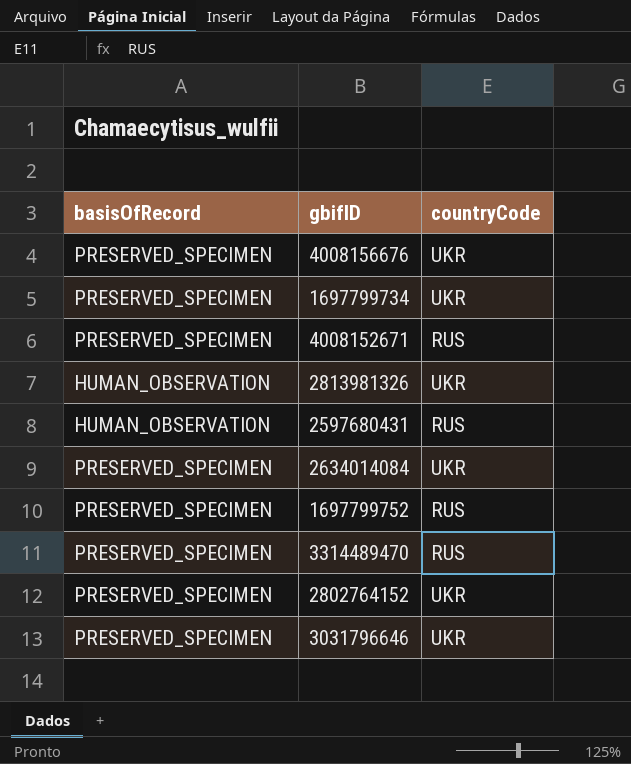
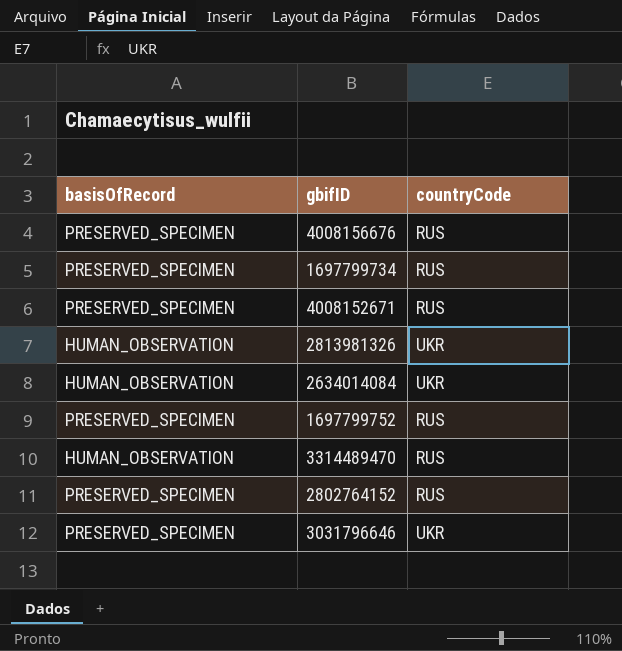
row 2597680431: HUMAN_OBSERVATION | RUS -> none
4008156676 | countryCode: UKR -> RUS
1697799734 | countryCode: UKR -> RUS
2634014084 | basisOfRecord: PRESERVED_SPECIMEN -> HUMAN_OBSERVATION
3314489470 | basisOfRecord: PRESERVED_SPECIMEN -> HUMAN_OBSERVATION
2802764152 | countryCode: UKR -> RUS

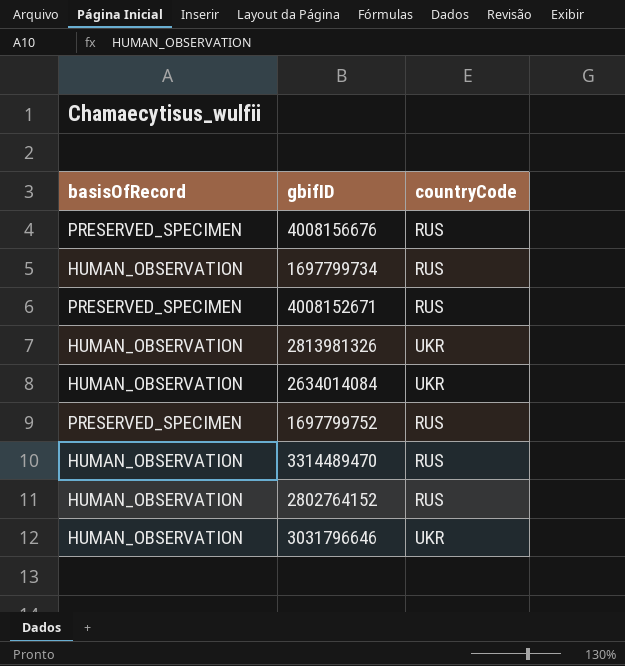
1697799734 | basisOfRecord: PRESERVED_SPECIMEN -> HUMAN_OBSERVATION
2802764152 | basisOfRecord: PRESERVED_SPECIMEN -> HUMAN_OBSERVATION
3031796646 | basisOfRecord: PRESERVED_SPECIMEN -> HUMAN_OBSERVATION

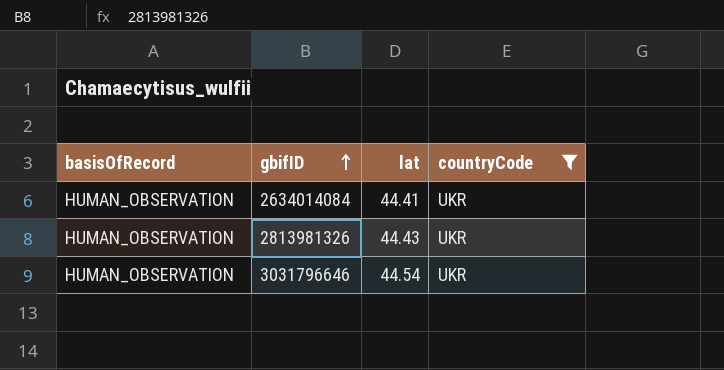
filter: none -> countryCode = UKR
row order: none -> gbifID ascending
column lat | position: none -> 3

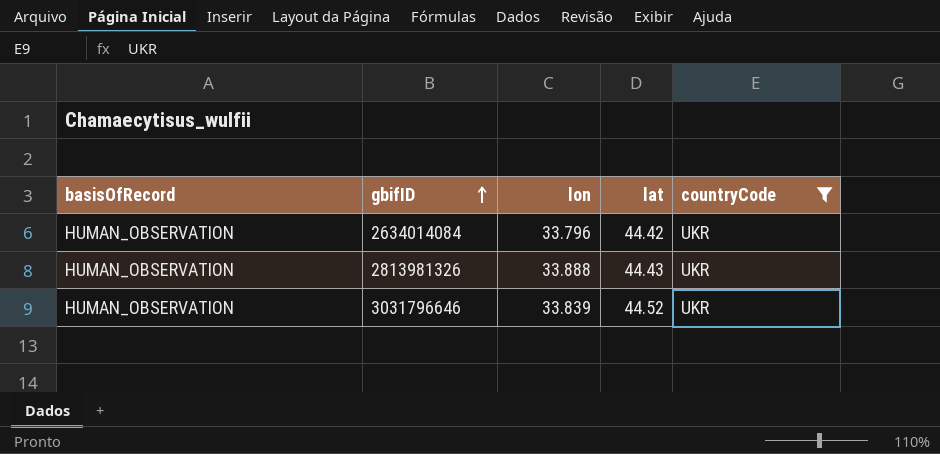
column lon | position: none -> 3
2634014084 | lat: 44.41 -> 44.42
3031796646 | lat: 44.54 -> 44.52

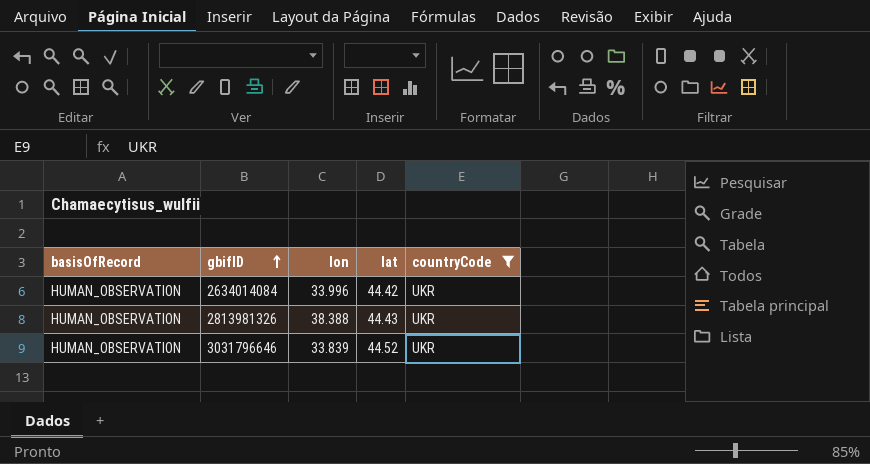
2634014084 | lon: 33.796 -> 33.996
2813981326 | lon: 33.888 -> 38.388

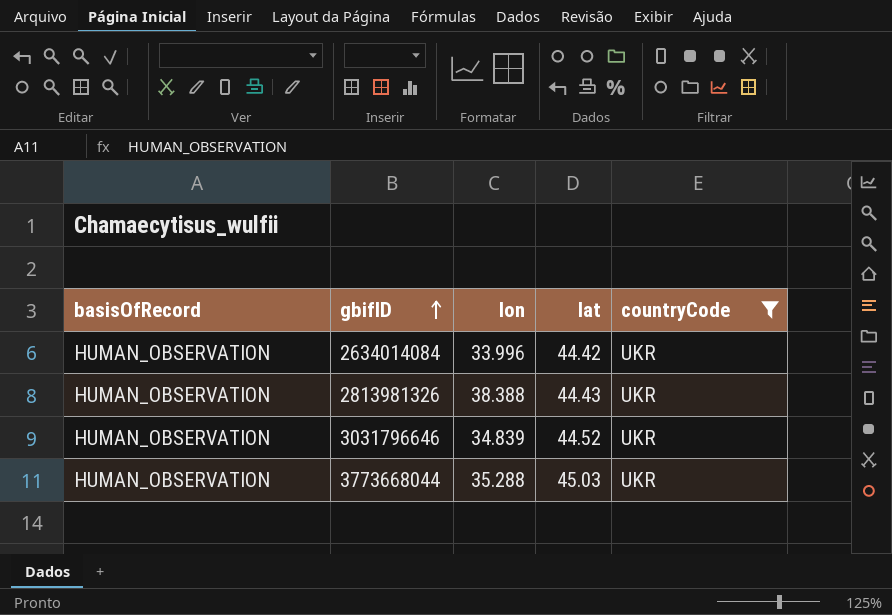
3031796646 | lon: 33.839 -> 34.839
row 3773668044: none -> HUMAN_OBSERVATION | 35.288 | 45.03 | UKR

